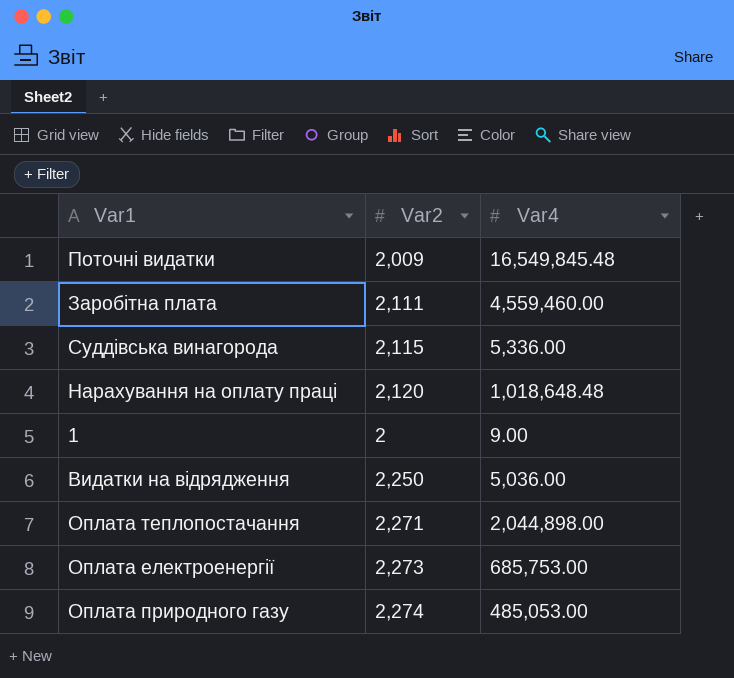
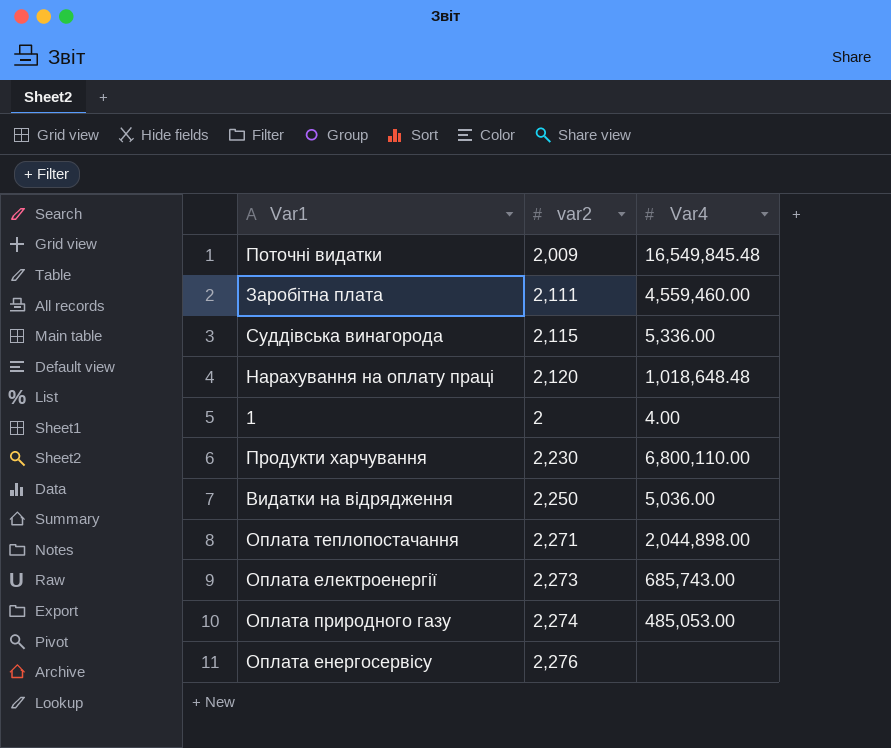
column name: Var2 -> var2
1 | Var4: 9.00 -> 4.00
row Продукти харчування: none -> 2,230 | 6,800,110.00
Оплата електроенергії | Var4: 685,753.00 -> 685,743.00
row Оплата енергосервісу: none -> 2,276 | none

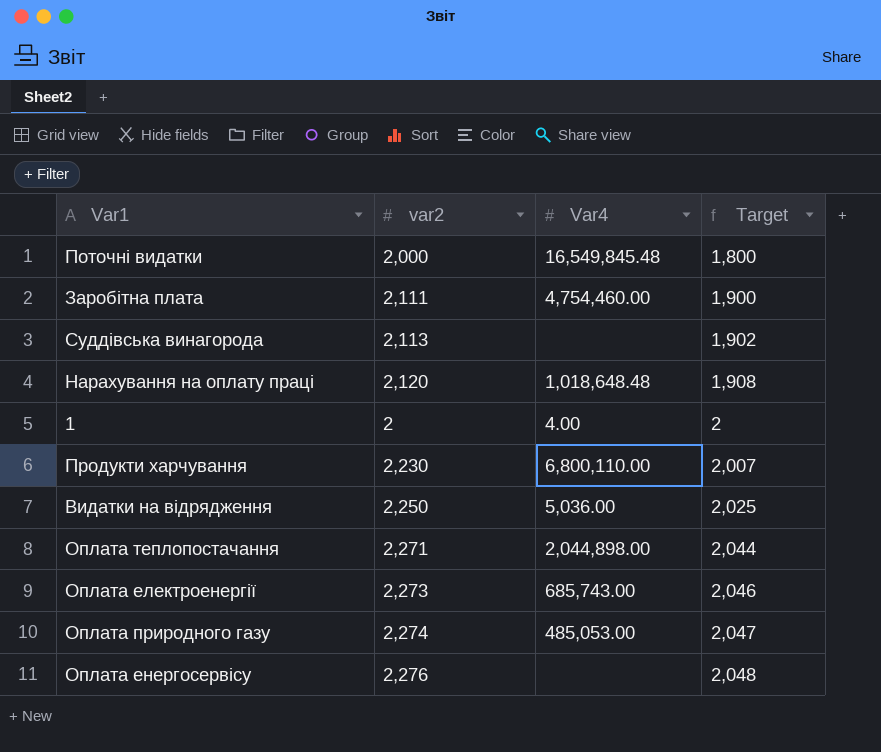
column Target | formula: none -> [var2] * 0.9
Поточні видатки | var2: 2,009 -> 2,000
Заробітна плата | Var4: 4,559,460.00 -> 4,754,460.00
Суддівська винагорода | var2: 2,115 -> 2,113
Суддівська винагорода | Var4: 5,336.00 -> none

